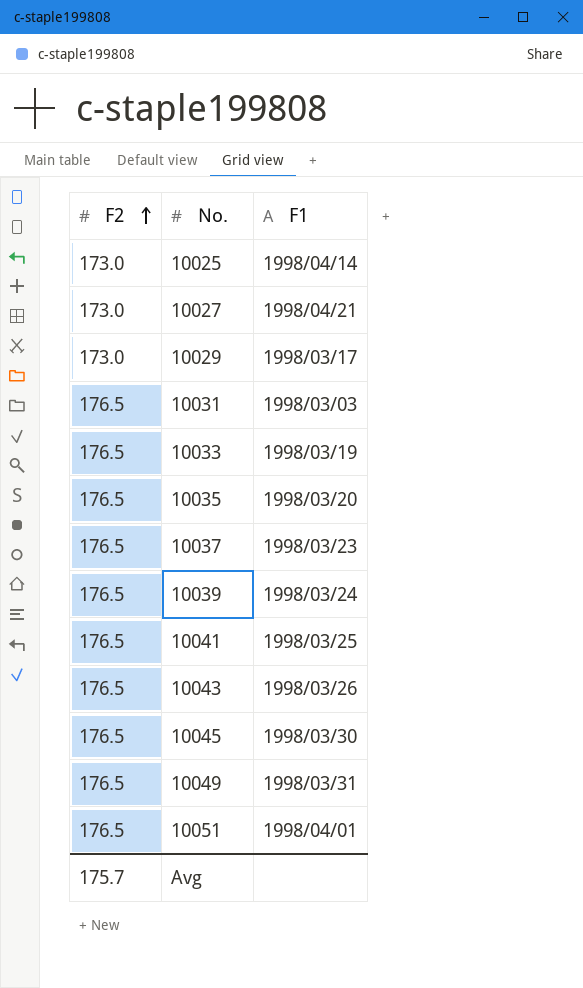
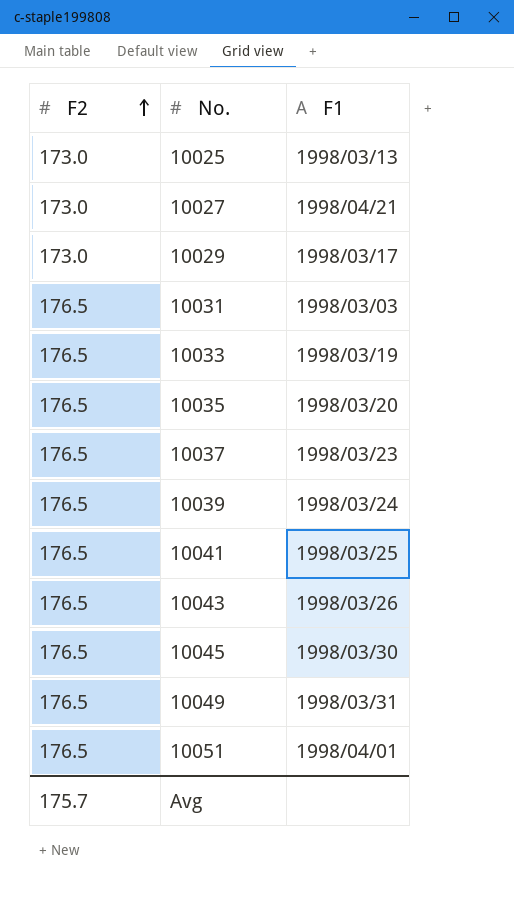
10025 | F1: 1998/04/14 -> 1998/03/13

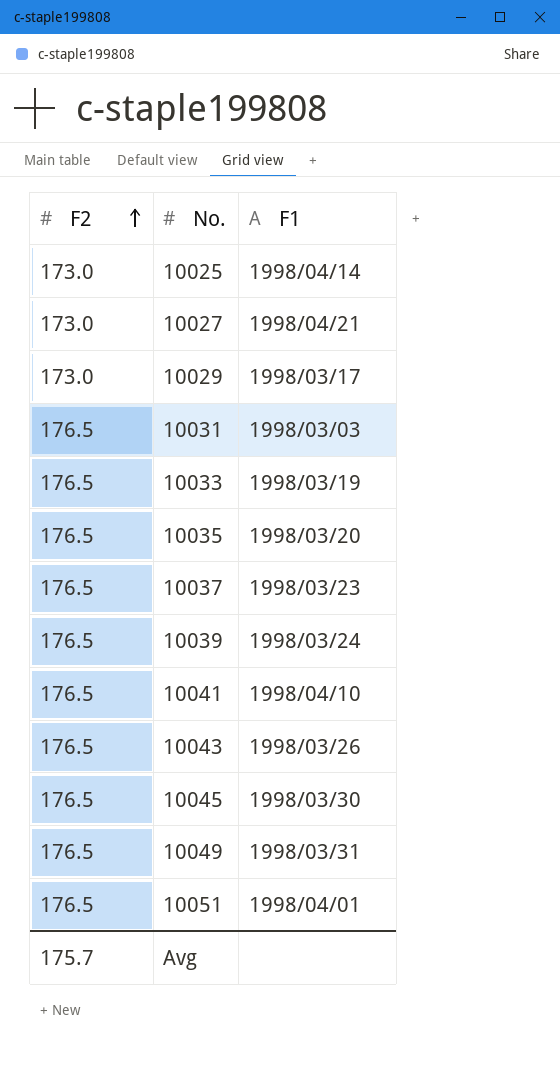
10025 | F1: 1998/03/13 -> 1998/04/14
10041 | F1: 1998/03/25 -> 1998/04/10

